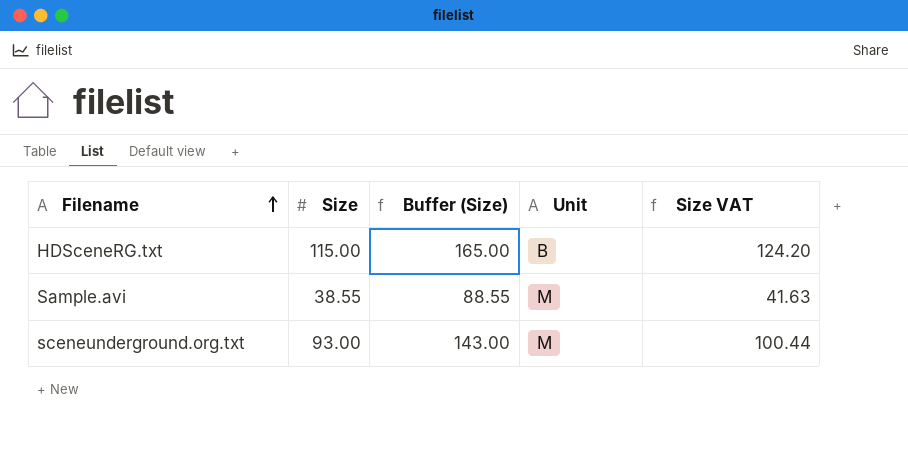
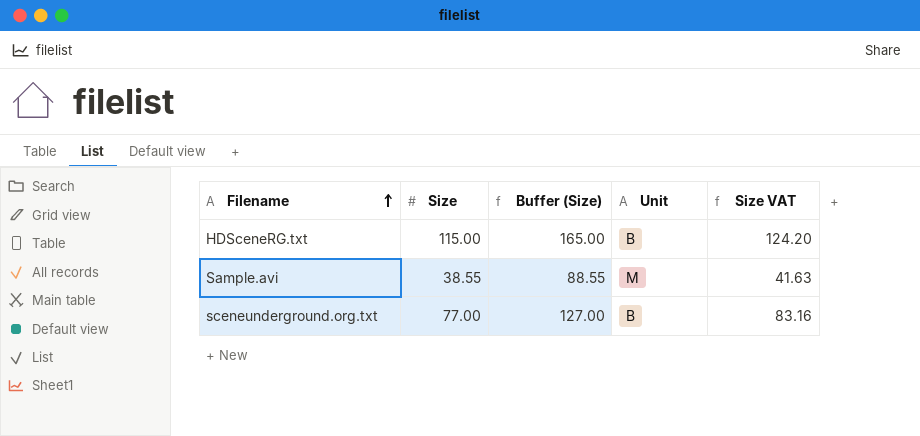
sceneunderground.org.txt | Size: 93.00 -> 77.00
sceneunderground.org.txt | Buffer (Size): 143.00 -> 127.00
sceneunderground.org.txt | Unit: M -> B
sceneunderground.org.txt | Size VAT: 100.44 -> 83.16

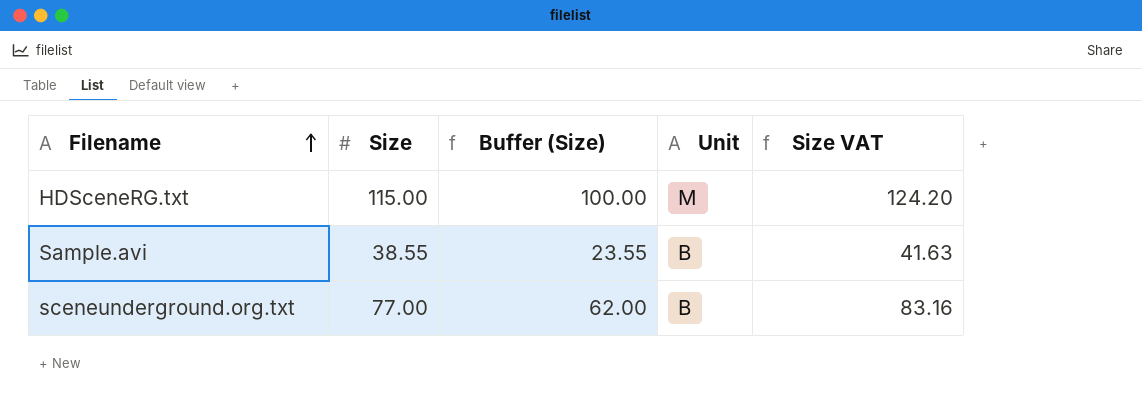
column Buffer (Size) | formula: [Size] + 50 -> [Size] - 15
HDSceneRG.txt | Unit: B -> M
Sample.avi | Unit: M -> B

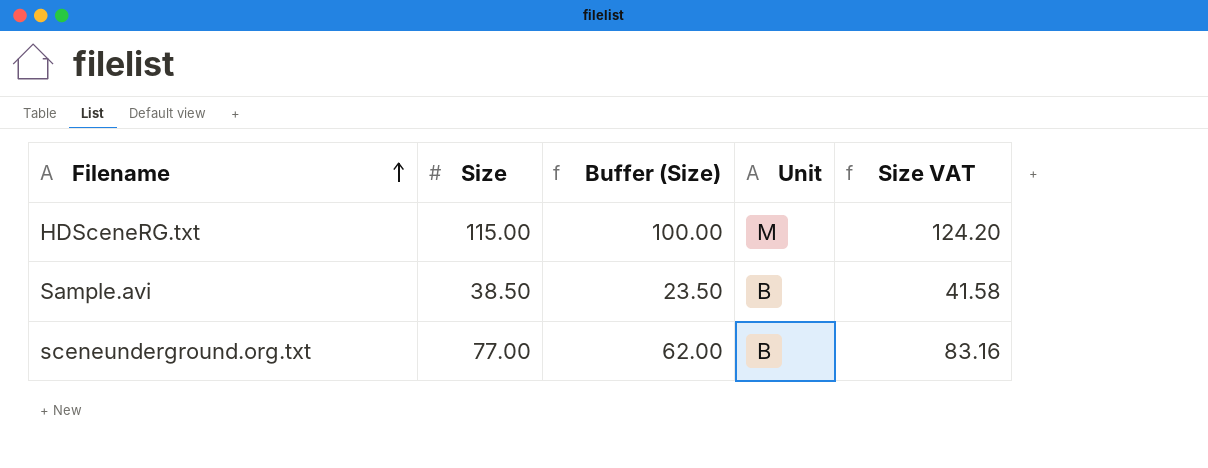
Sample.avi | Size: 38.55 -> 38.50
Sample.avi | Buffer (Size): 23.55 -> 23.50
Sample.avi | Size VAT: 41.63 -> 41.58

